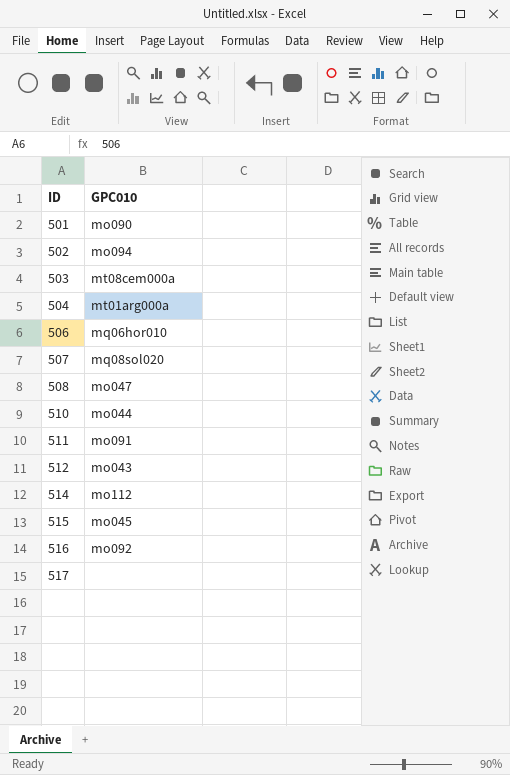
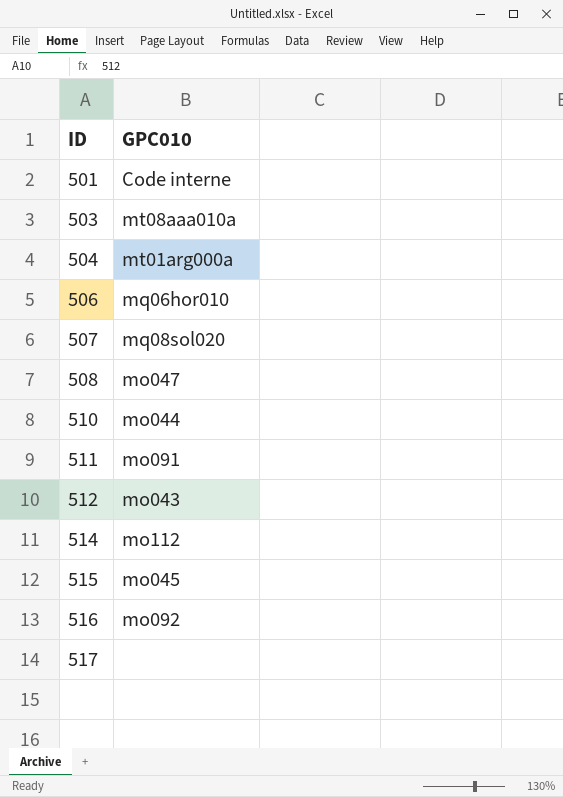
row 502: mo094 -> none
501 | GPC010: mo090 -> Code interne
503 | GPC010: mt08cem000a -> mt08aaa010a

